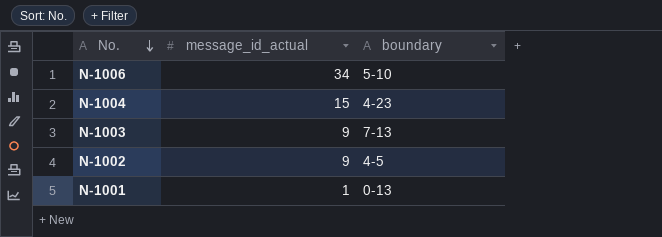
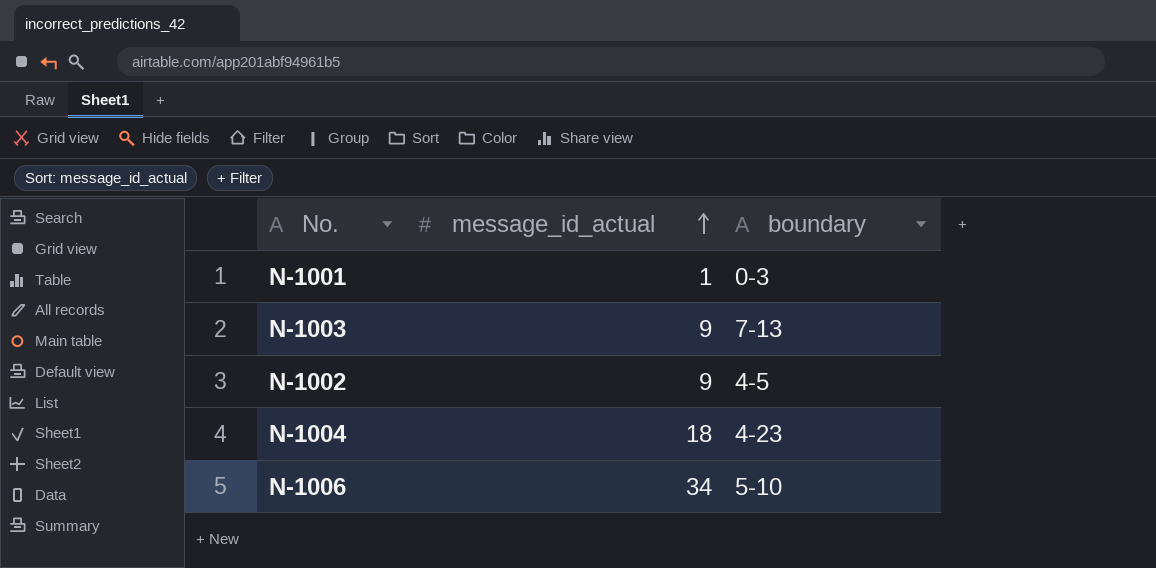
row order: No. descending -> message_id_actual ascending
N-1001 | boundary: 0-13 -> 0-3
N-1004 | message_id_actual: 15 -> 18

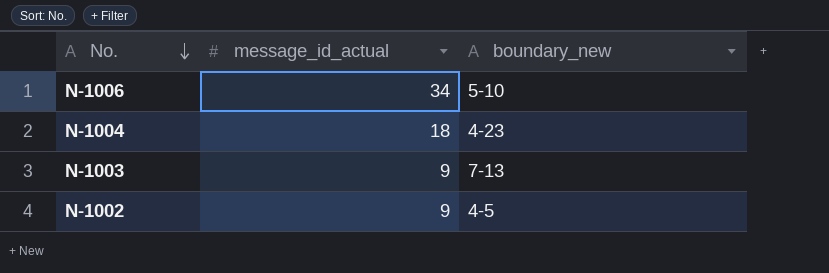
row order: message_id_actual ascending -> No. descending
column name: boundary -> boundary_new
row N-1001: 1 | 0-3 -> none

